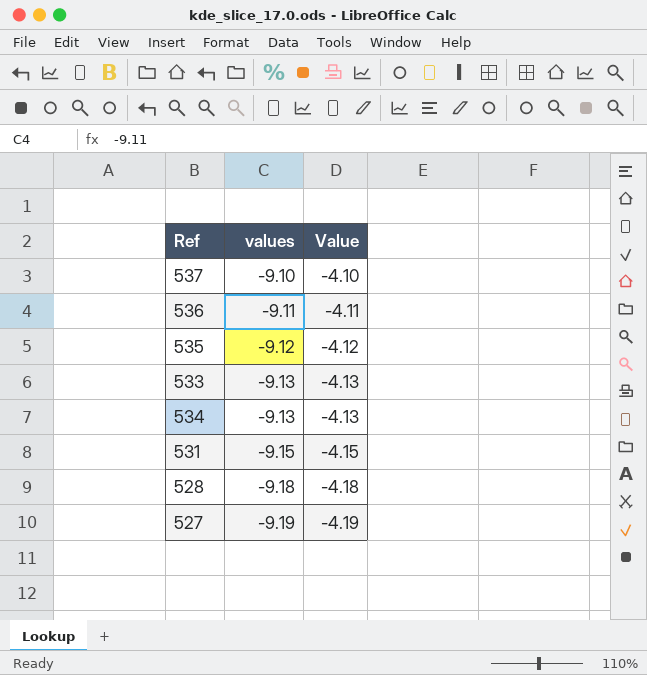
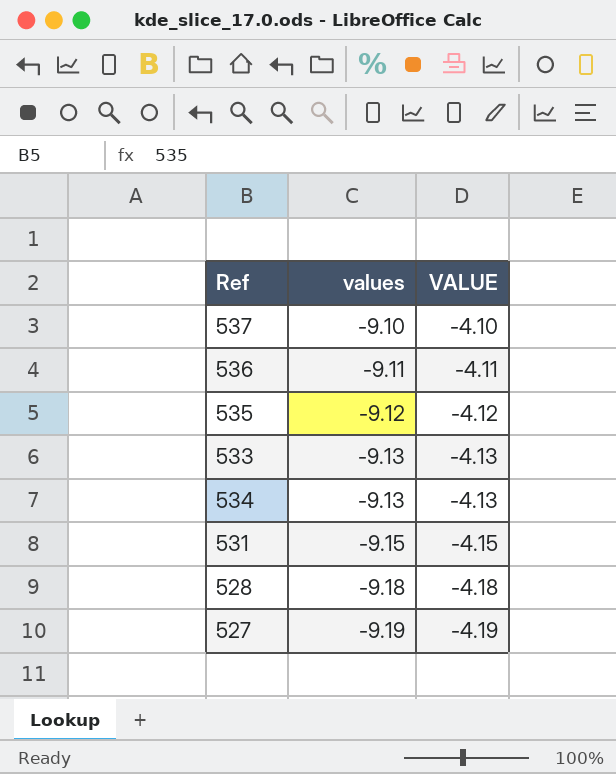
column name: Value -> VALUE

